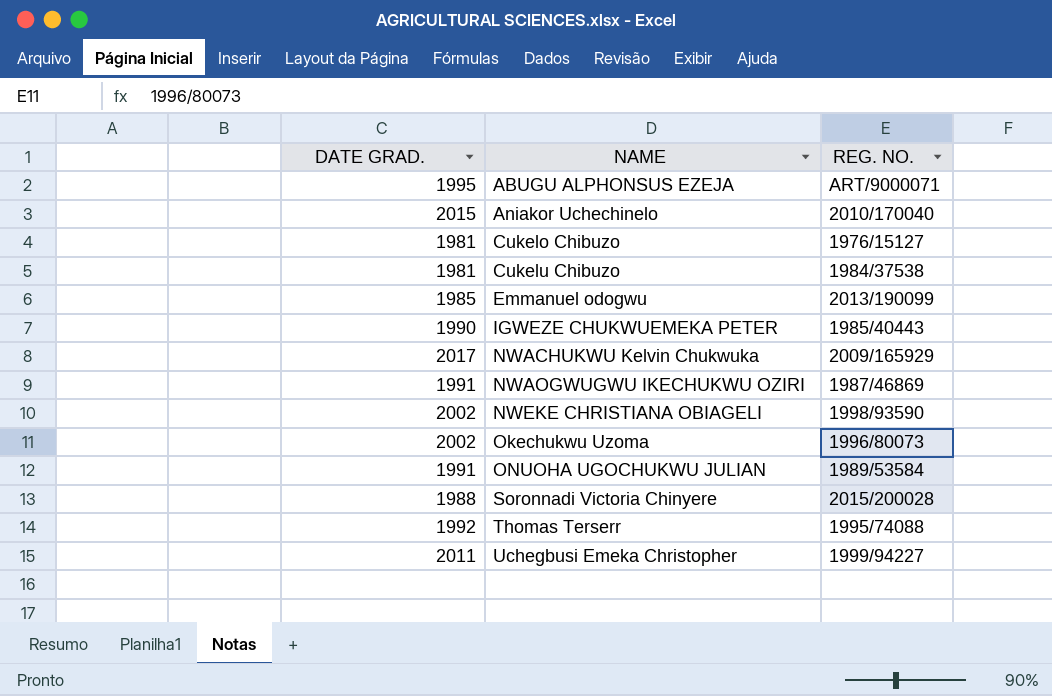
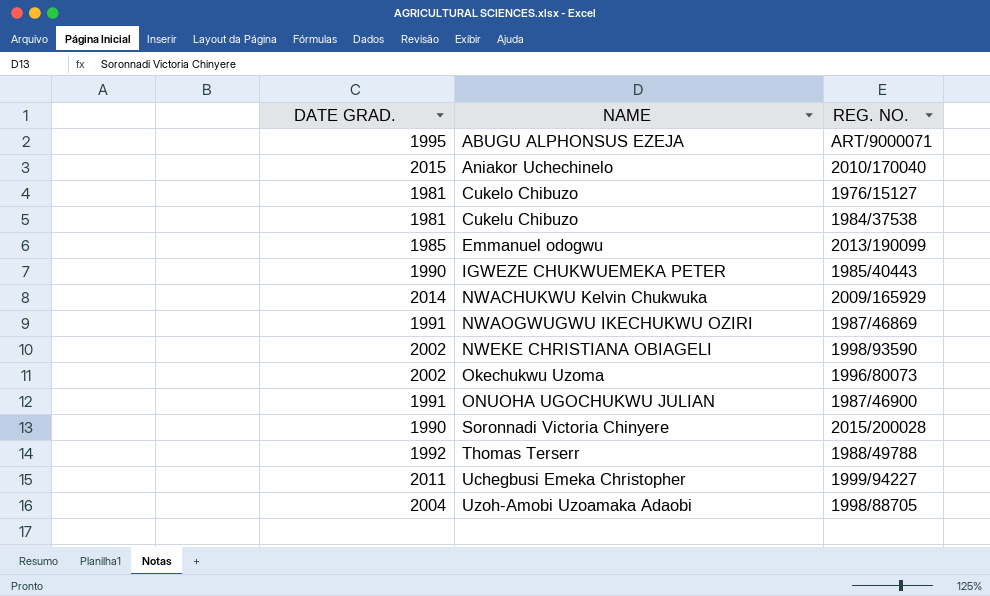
NWACHUKWU Kelvin Chukwuka | DATE GRAD.: 2017 -> 2014
ONUOHA UGOCHUKWU JULIAN | REG. NO.: 1989/53584 -> 1987/46900
Soronnadi Victoria Chinyere | DATE GRAD.: 1988 -> 1990
Thomas Terserr | REG. NO.: 1995/74088 -> 1988/49788
row Uzoh-Amobi Uzoamaka Adaobi: none -> 2004 | 1998/88705

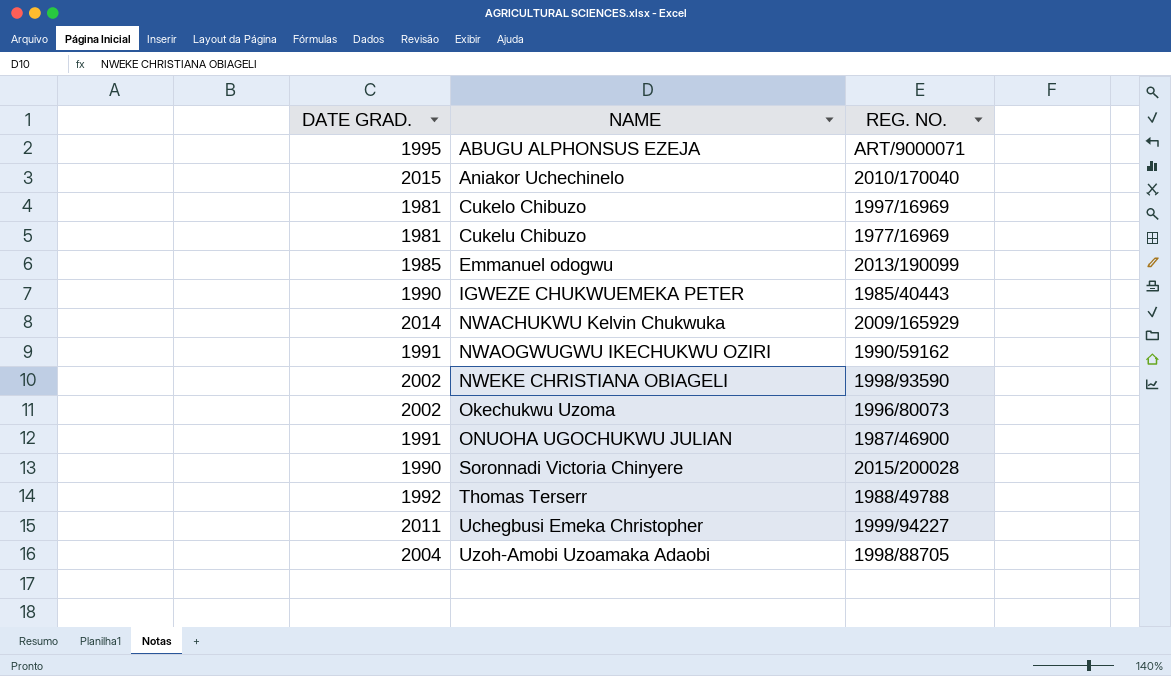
Cukelo Chibuzo | REG. NO.: 1976/15127 -> 1997/16969
Cukelu Chibuzo | REG. NO.: 1984/37538 -> 1977/16969
NWAOGWUGWU IKECHUKWU OZIRI | REG. NO.: 1987/46869 -> 1990/59162

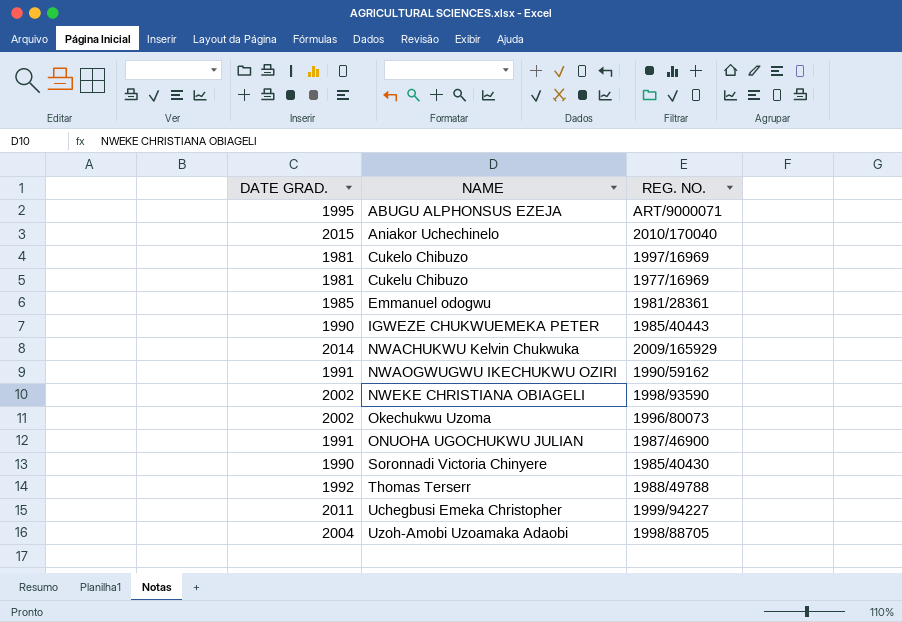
Emmanuel odogwu | REG. NO.: 2013/190099 -> 1981/28361
Soronnadi Victoria Chinyere | REG. NO.: 2015/200028 -> 1985/40430

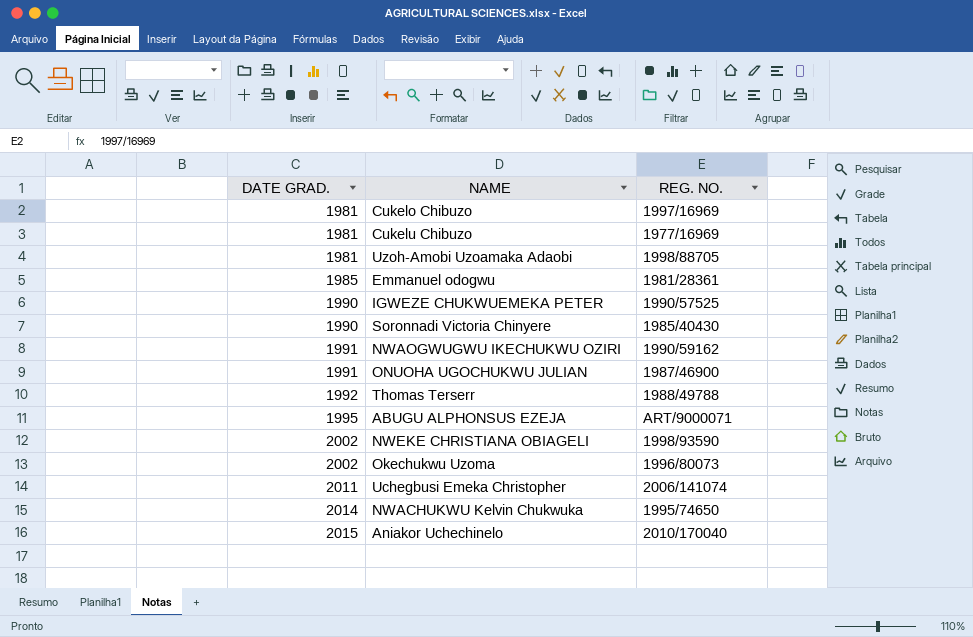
row order: NAME ascending -> DATE GRAD. ascending
Uzoh-Amobi Uzoamaka Adaobi | DATE GRAD.: 2004 -> 1981
IGWEZE CHUKWUEMEKA PETER | REG. NO.: 1985/40443 -> 1990/57525
Uchegbusi Emeka Christopher | REG. NO.: 1999/94227 -> 2006/141074
NWACHUKWU Kelvin Chukwuka | REG. NO.: 2009/165929 -> 1995/74650

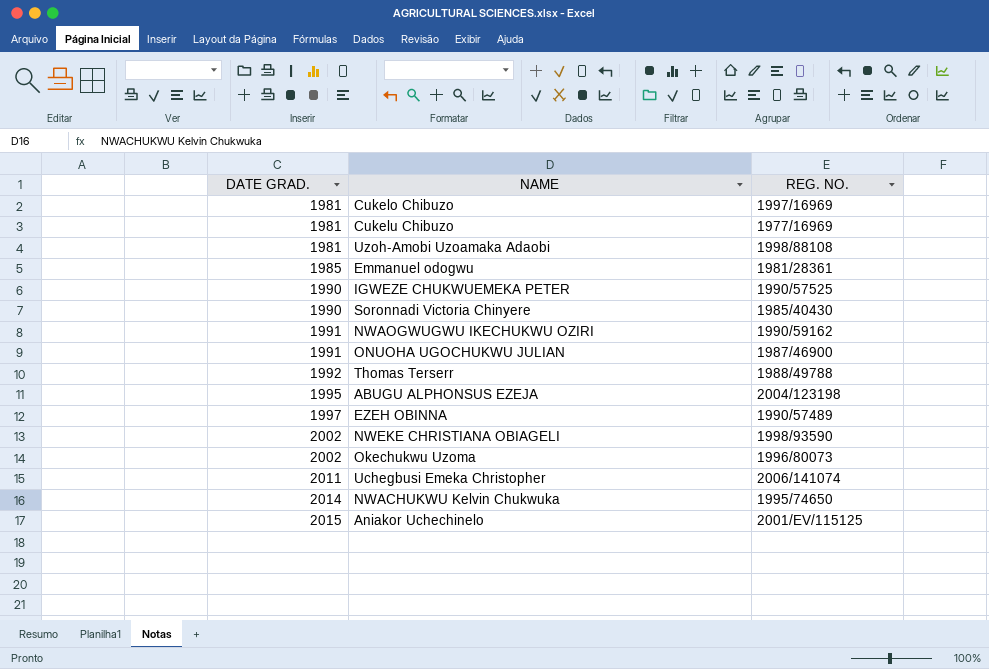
Uzoh-Amobi Uzoamaka Adaobi | REG. NO.: 1998/88705 -> 1998/88108
ABUGU ALPHONSUS EZEJA | REG. NO.: ART/9000071 -> 2004/123198
row EZEH OBINNA: none -> 1997 | 1990/57489
Aniakor Uchechinelo | REG. NO.: 2010/170040 -> 2001/EV/115125

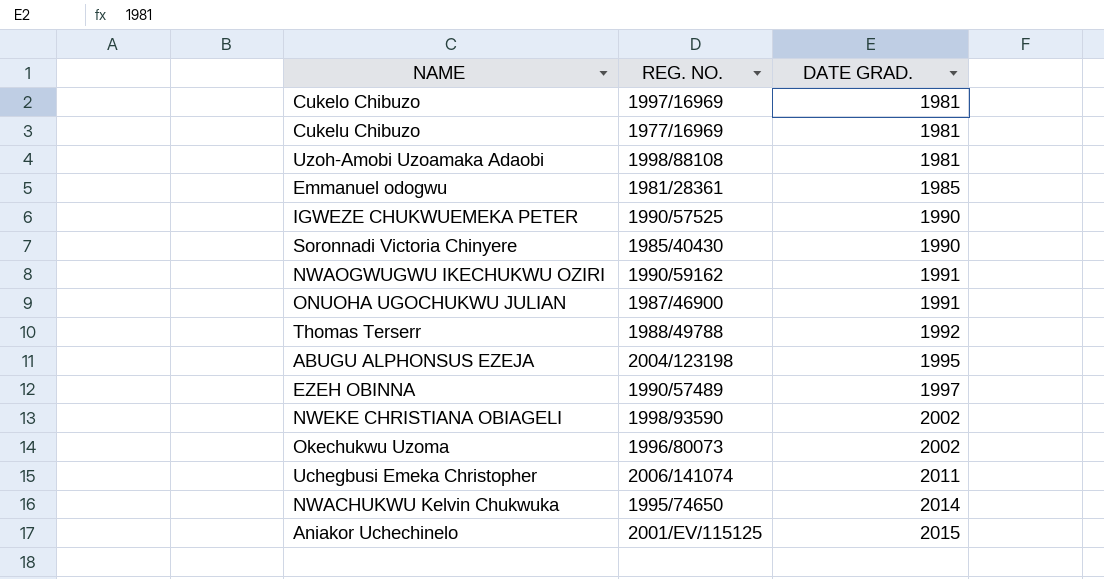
column DATE GRAD. | position: 1 -> 3

